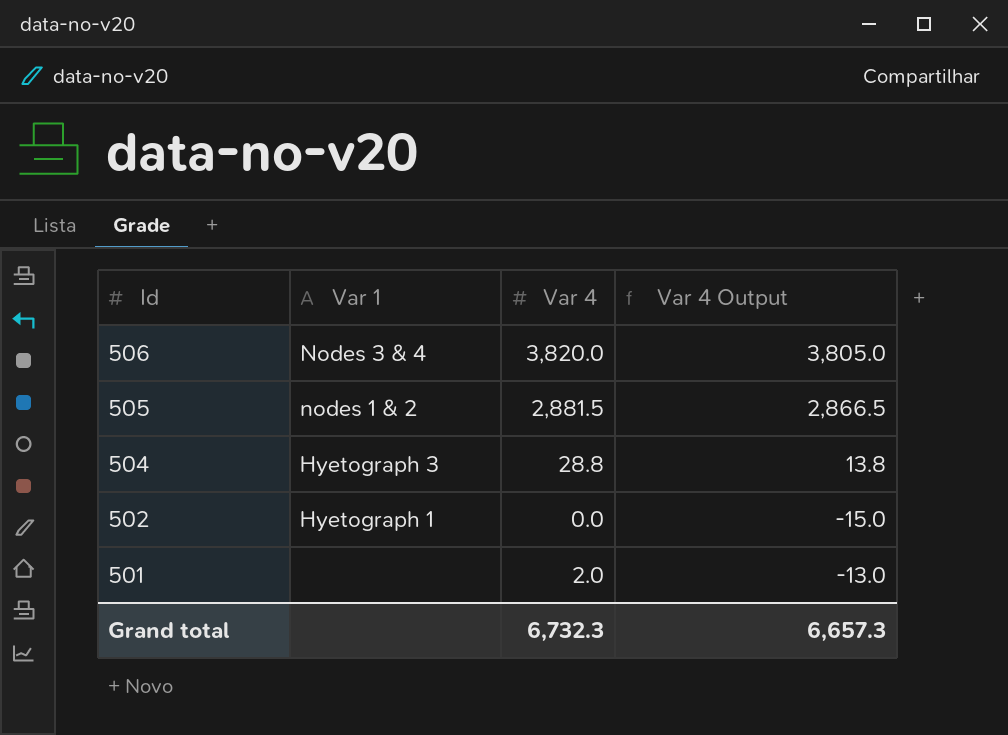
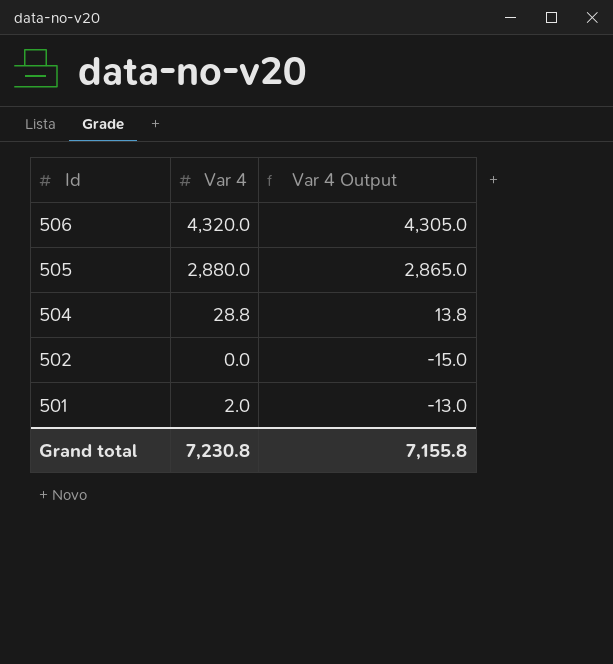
column Var 1 | position: 2 -> none
506 | Var 4: 3,820.0 -> 4,320.0
506 | Var 4 Output: 3,805.0 -> 4,305.0
505 | Var 4: 2,881.5 -> 2,880.0
505 | Var 4 Output: 2,866.5 -> 2,865.0
Grand total | Var 4: 6,732.3 -> 7,230.8
Grand total | Var 4 Output: 6,657.3 -> 7,155.8

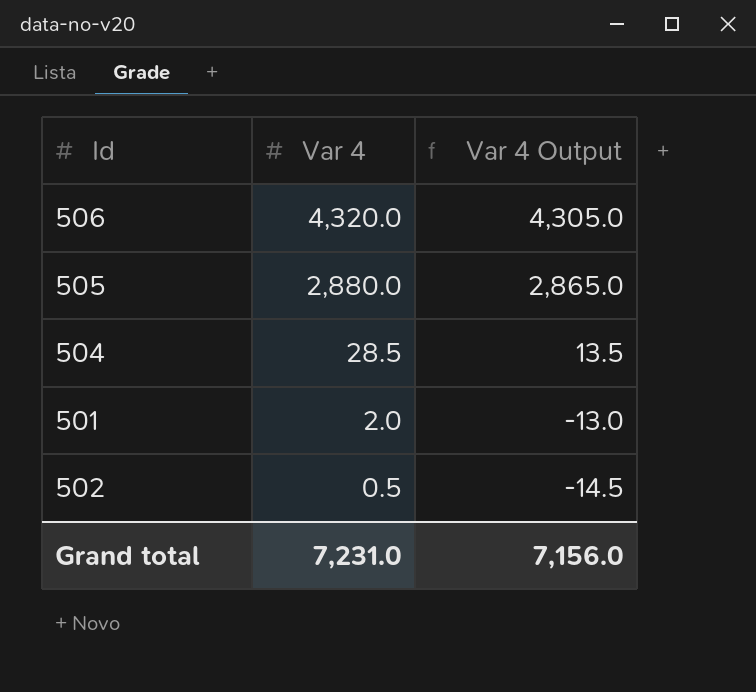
row order: Id descending -> Var 4 descending
504 | Var 4: 28.8 -> 28.5
504 | Var 4 Output: 13.8 -> 13.5
502 | Var 4: 0.0 -> 0.5
502 | Var 4 Output: -15.0 -> -14.5
Grand total | Var 4: 7,230.8 -> 7,231.0
Grand total | Var 4 Output: 7,155.8 -> 7,156.0

